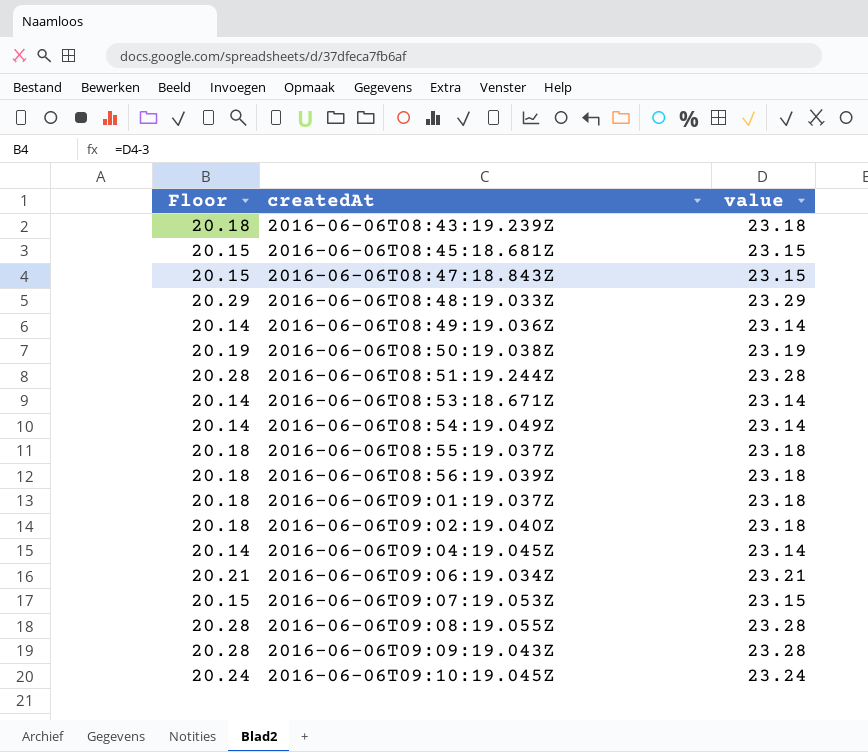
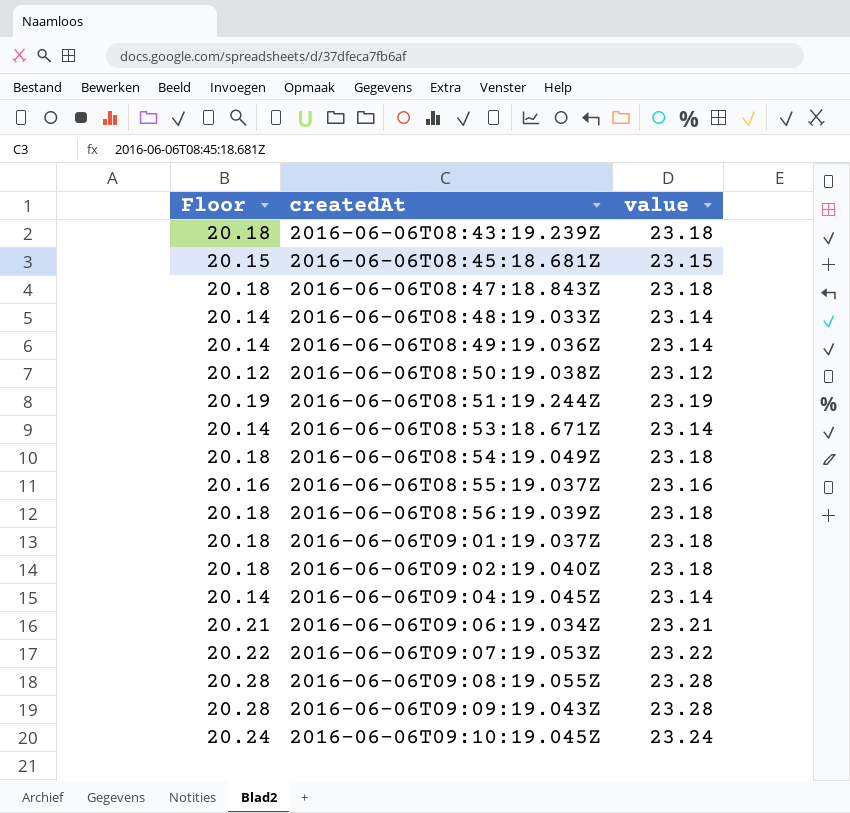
2016-06-06T08:47:18.843Z | Floor: 20.15 -> 20.18
2016-06-06T08:47:18.843Z | value: 23.15 -> 23.18
2016-06-06T08:48:19.033Z | Floor: 20.29 -> 20.14
2016-06-06T08:48:19.033Z | value: 23.29 -> 23.14
2016-06-06T08:50:19.038Z | Floor: 20.19 -> 20.12
2016-06-06T08:50:19.038Z | value: 23.19 -> 23.12
2016-06-06T08:51:19.244Z | Floor: 20.28 -> 20.19
2016-06-06T08:51:19.244Z | value: 23.28 -> 23.19
2016-06-06T08:54:19.049Z | Floor: 20.14 -> 20.18
2016-06-06T08:54:19.049Z | value: 23.14 -> 23.18
2016-06-06T08:55:19.037Z | Floor: 20.18 -> 20.16
2016-06-06T08:55:19.037Z | value: 23.18 -> 23.16
2016-06-06T09:07:19.053Z | Floor: 20.15 -> 20.22
2016-06-06T09:07:19.053Z | value: 23.15 -> 23.22

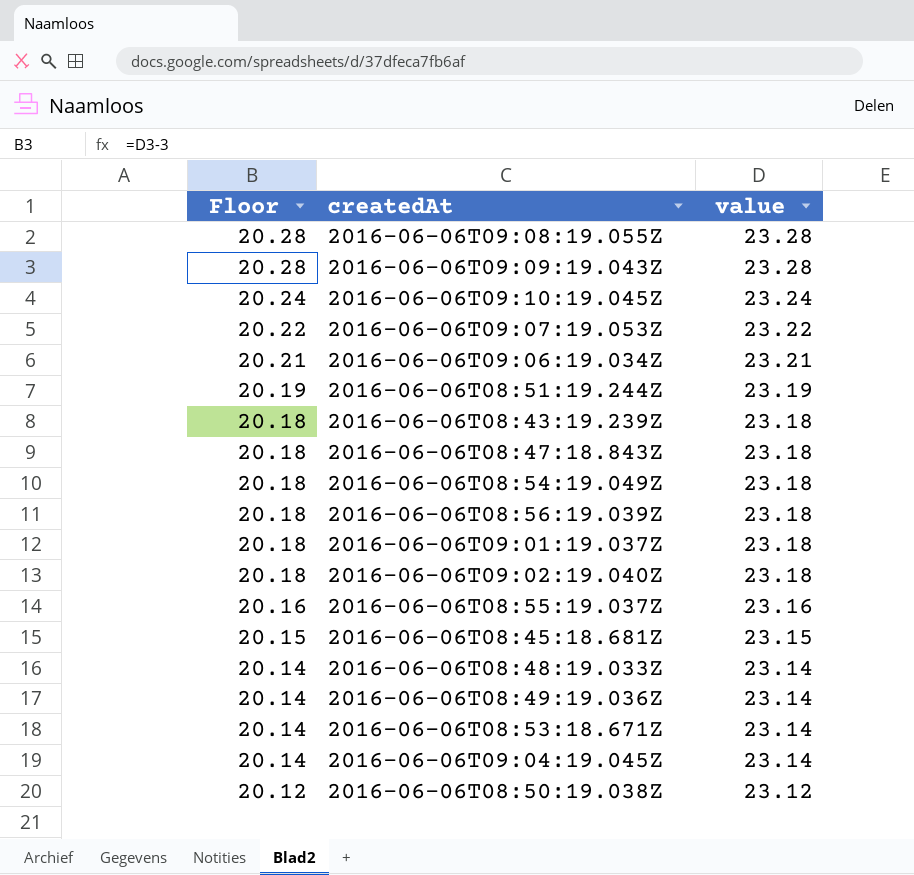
row order: createdAt ascending -> Floor descending

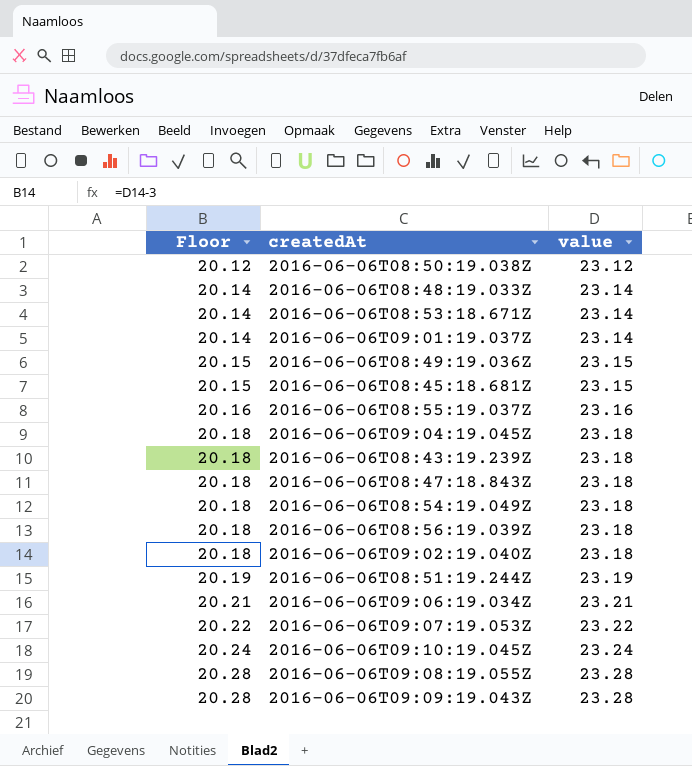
row order: Floor descending -> Floor ascending
2016-06-06T09:01:19.037Z | Floor: 20.18 -> 20.14
2016-06-06T09:01:19.037Z | value: 23.18 -> 23.14
2016-06-06T08:49:19.036Z | Floor: 20.14 -> 20.15
2016-06-06T08:49:19.036Z | value: 23.14 -> 23.15
2016-06-06T09:04:19.045Z | Floor: 20.14 -> 20.18
2016-06-06T09:04:19.045Z | value: 23.14 -> 23.18

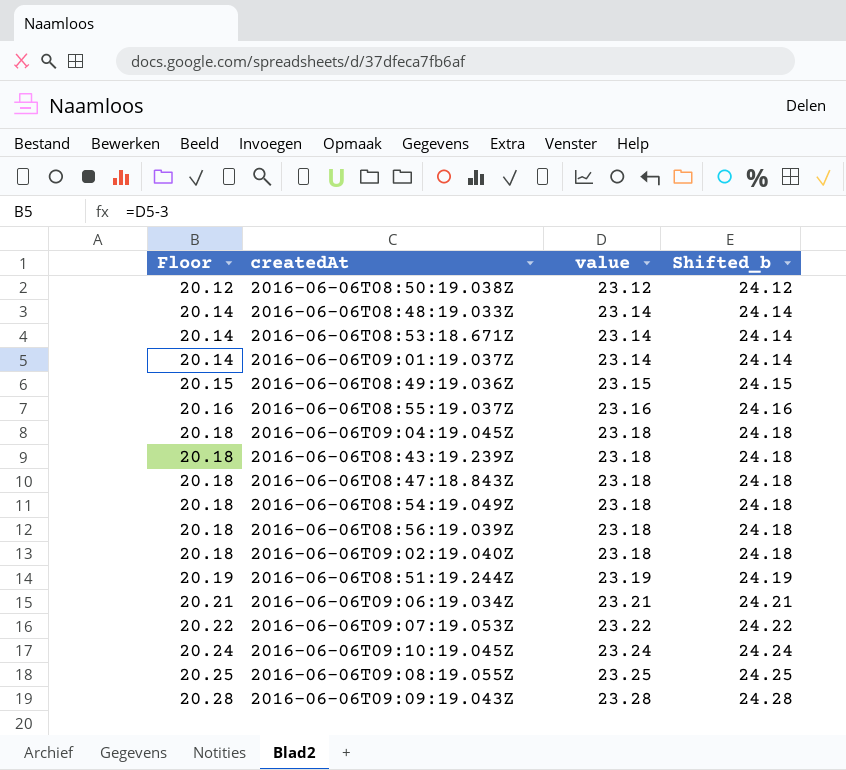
column Shifted_b | formula: none -> [value] + 1
row 2016-06-06T08:45:18.681Z: 20.15 | 23.15 -> none
2016-06-06T09:08:19.055Z | Floor: 20.28 -> 20.25
2016-06-06T09:08:19.055Z | value: 23.28 -> 23.25

